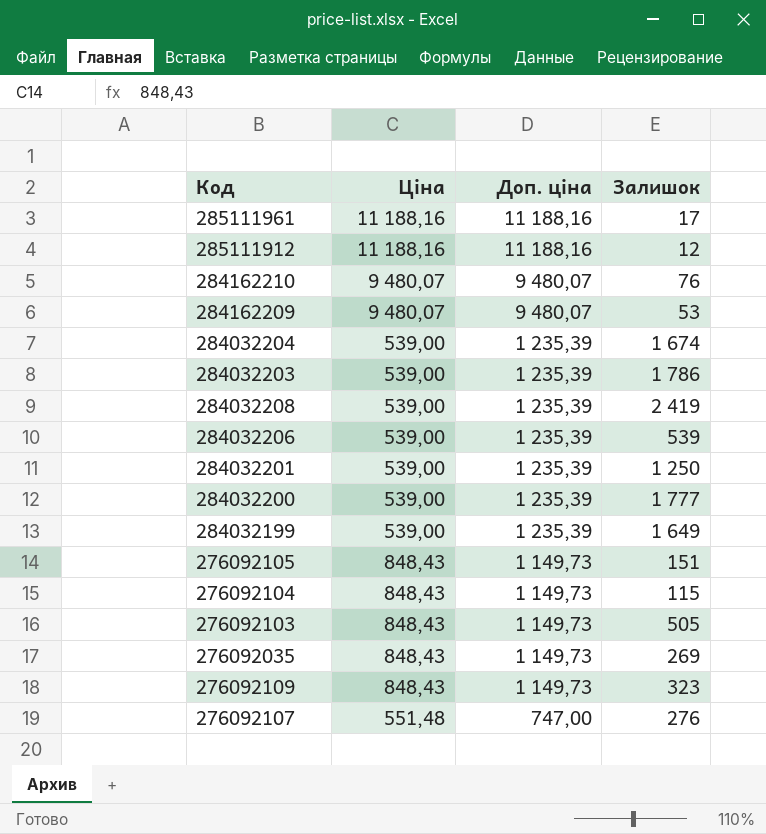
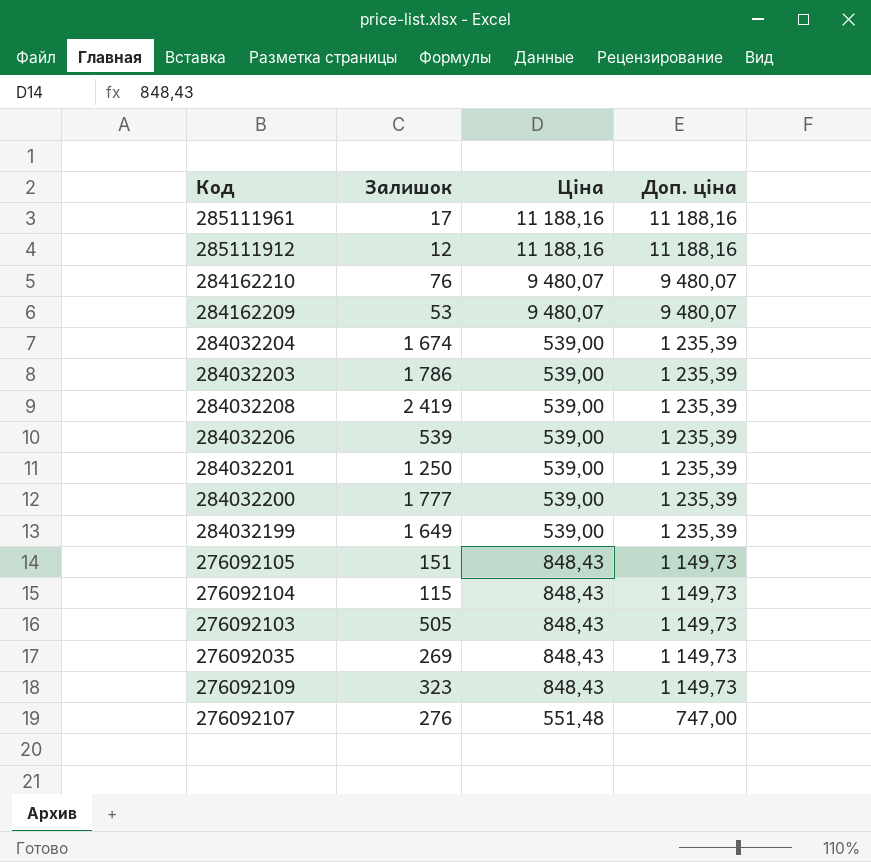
column Залишок | position: 4 -> 2

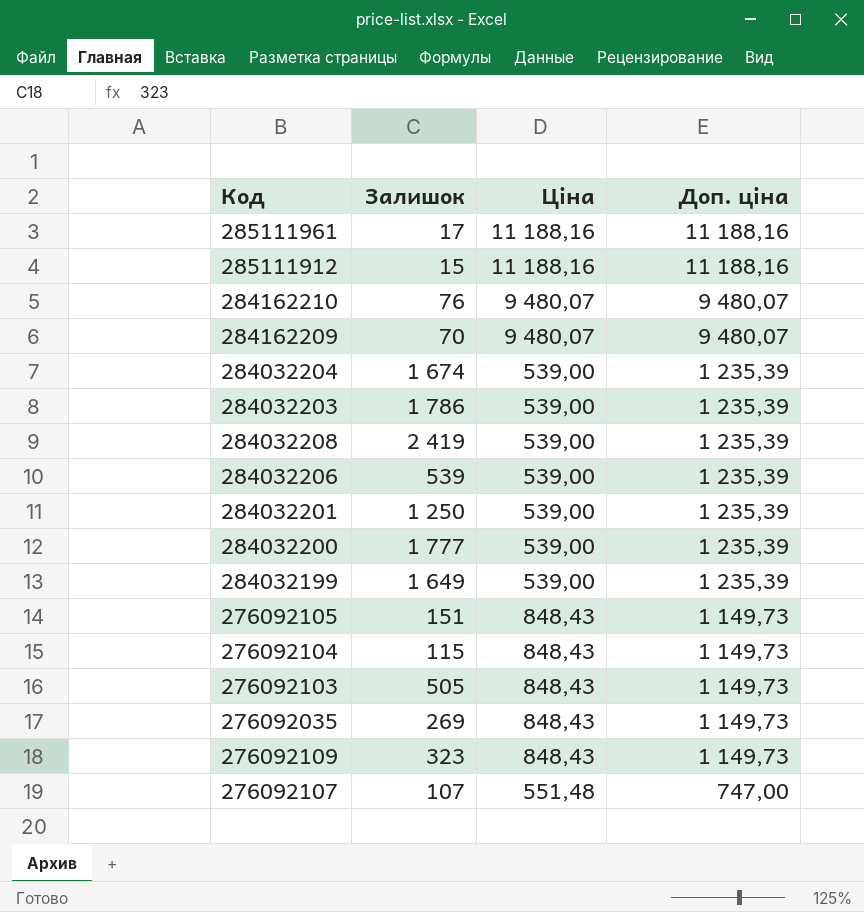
285111912 | Залишок: 12 -> 15
284162209 | Залишок: 53 -> 70
276092107 | Залишок: 276 -> 107

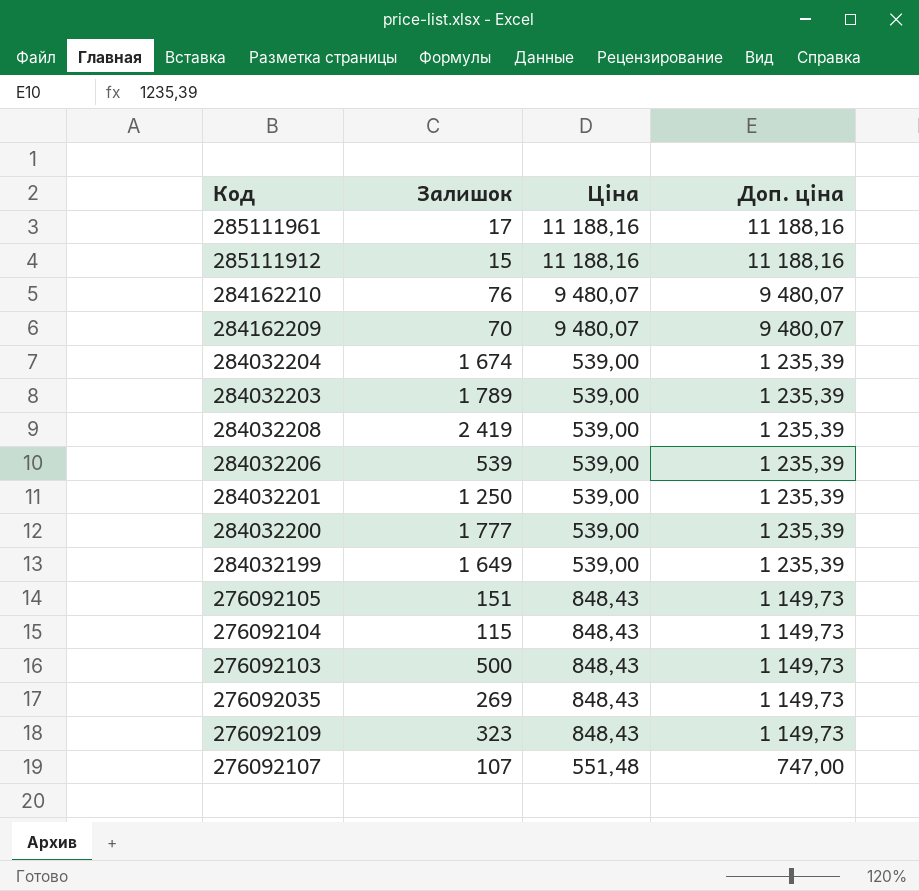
284032203 | Залишок: 1 786 -> 1 789
276092103 | Залишок: 505 -> 500

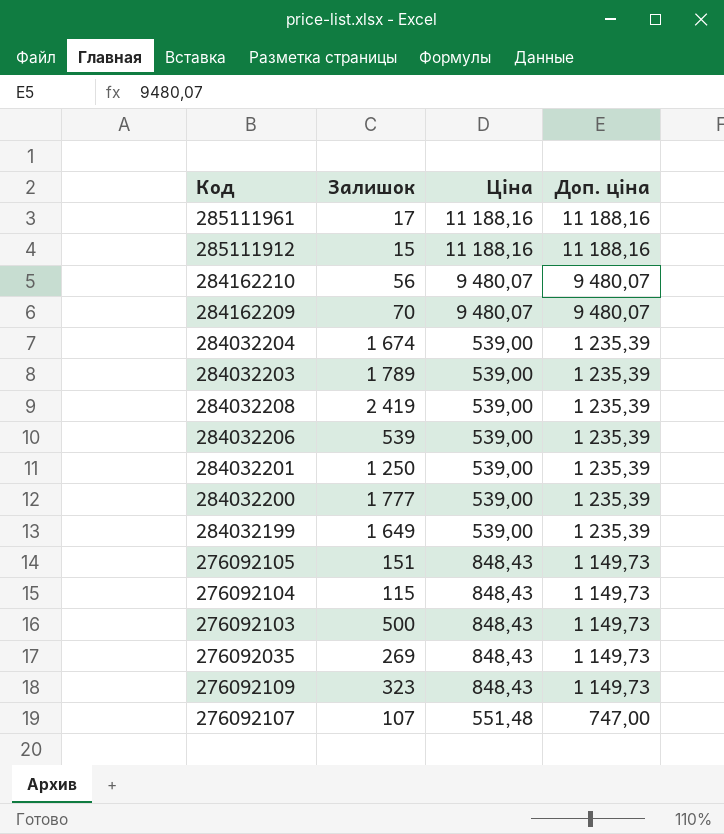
284162210 | Залишок: 76 -> 56

